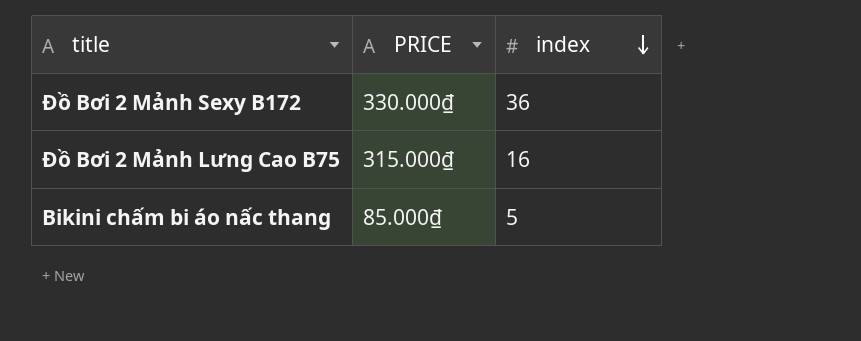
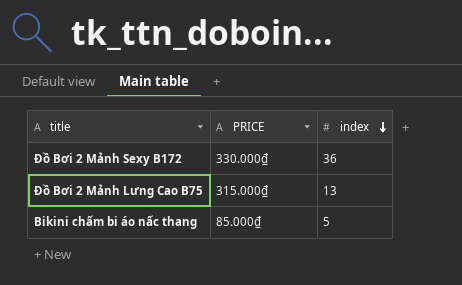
Đồ Bơi 2 Mảnh Lưng Cao B75 | index: 16 -> 13

